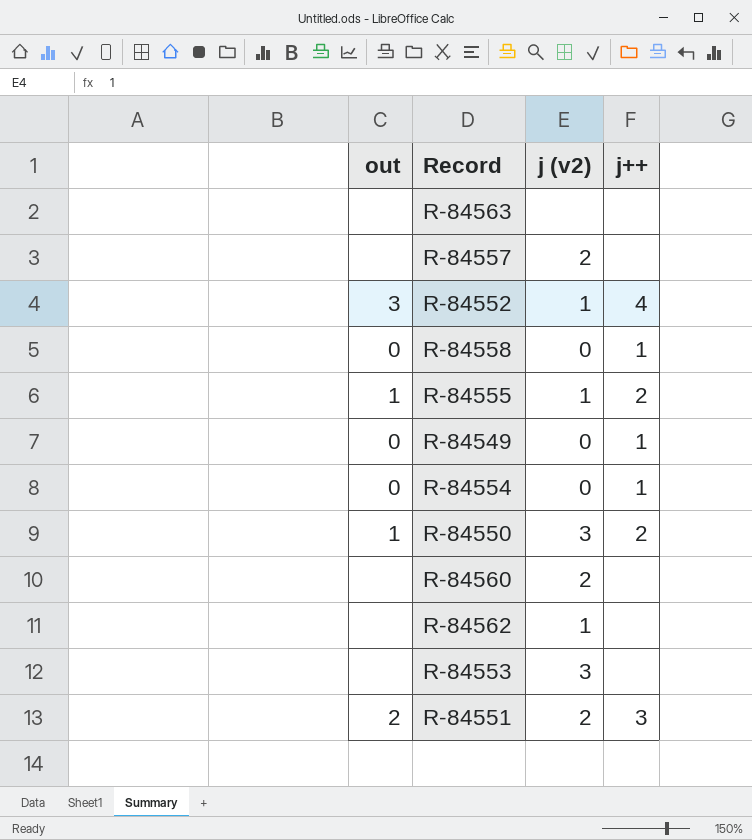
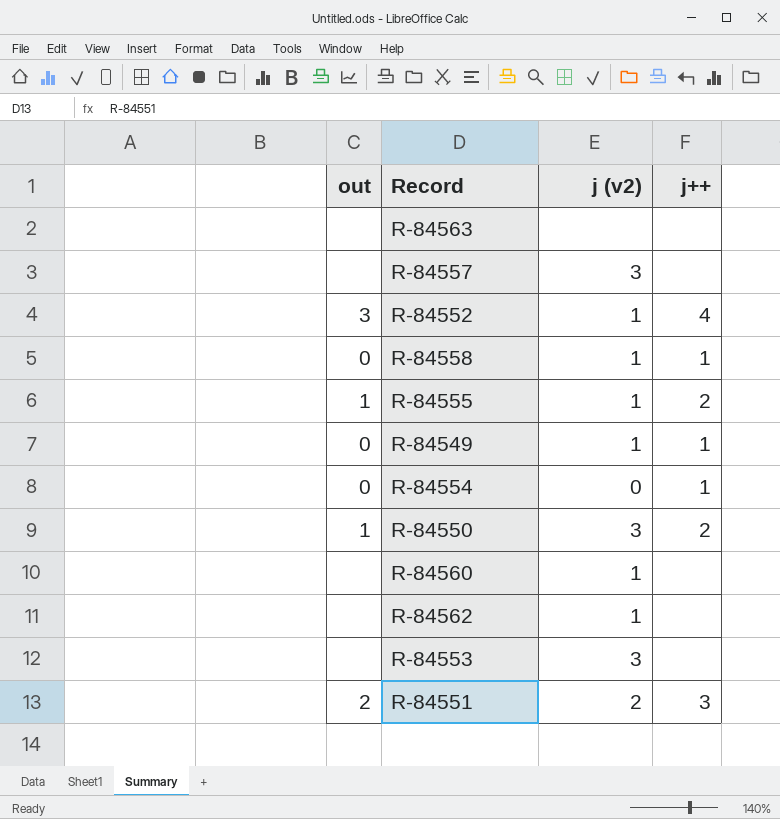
R-84557 | j (v2): 2 -> 3
R-84558 | j (v2): 0 -> 1
R-84549 | j (v2): 0 -> 1
R-84560 | j (v2): 2 -> 1

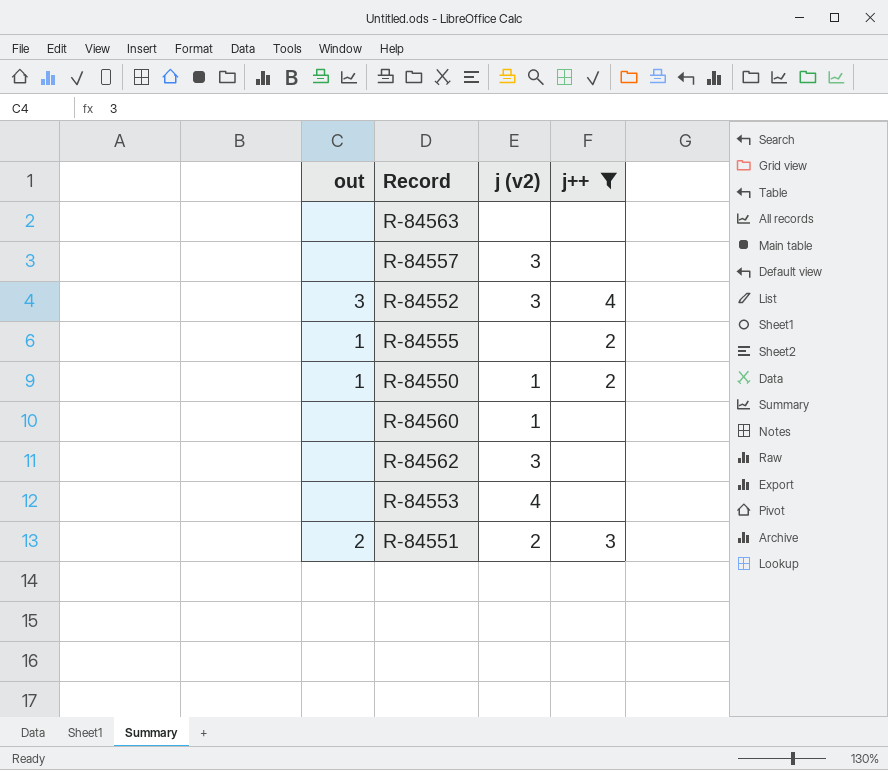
filter: none -> j++ != 1
R-84552 | j (v2): 1 -> 3
R-84555 | j (v2): 1 -> none
R-84550 | j (v2): 3 -> 1
R-84562 | j (v2): 1 -> 3
R-84553 | j (v2): 3 -> 4

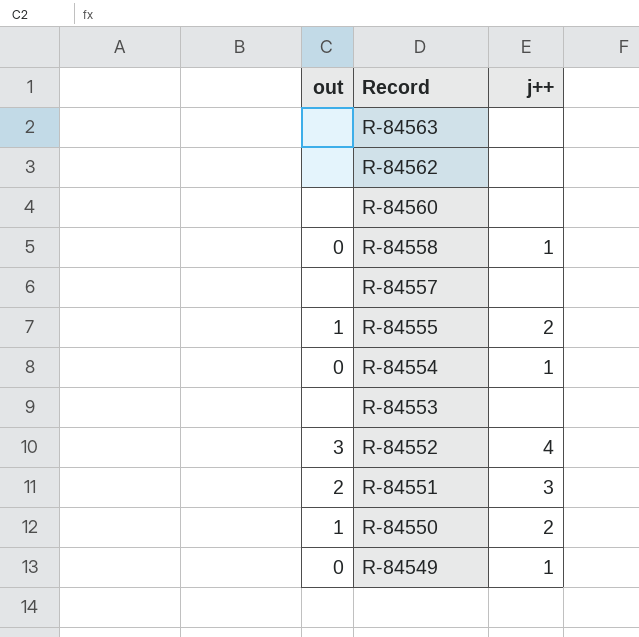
filter: j++ != 1 -> none
row order: none -> Record descending
column j (v2) | position: 3 -> none

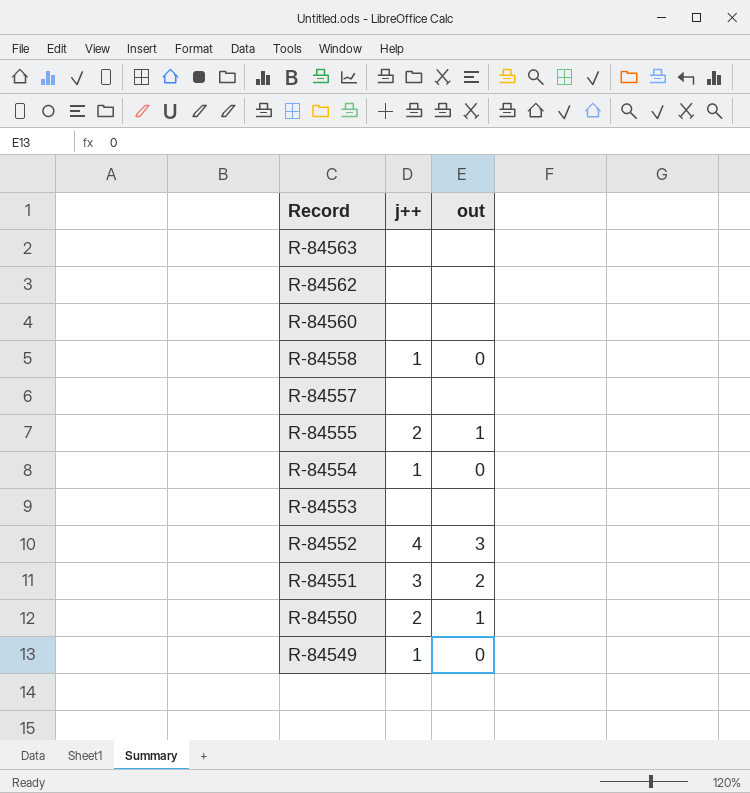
column out | position: 1 -> 3

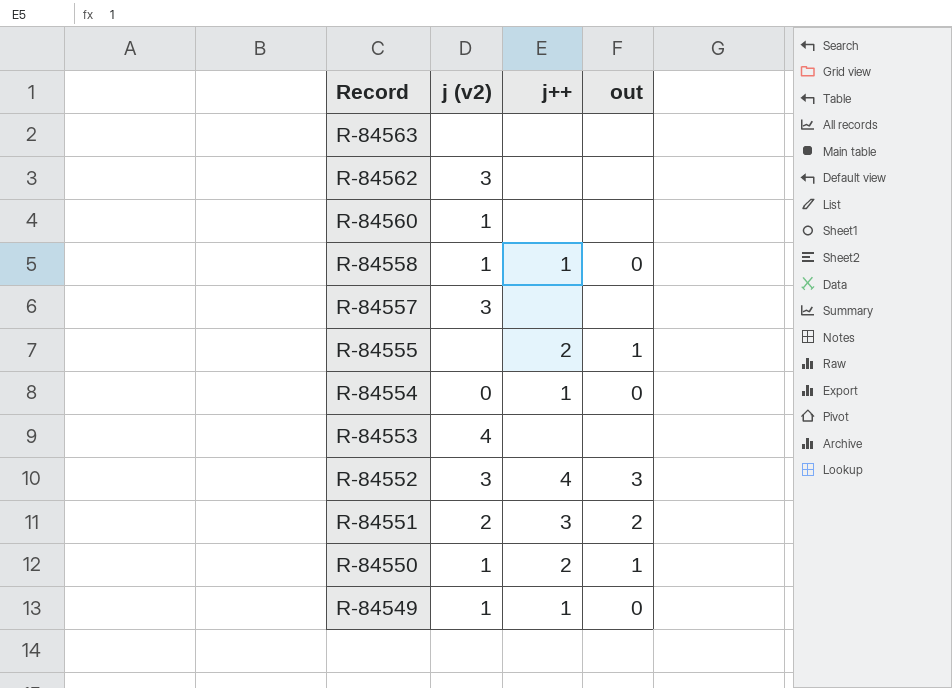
column j (v2) | position: none -> 2

